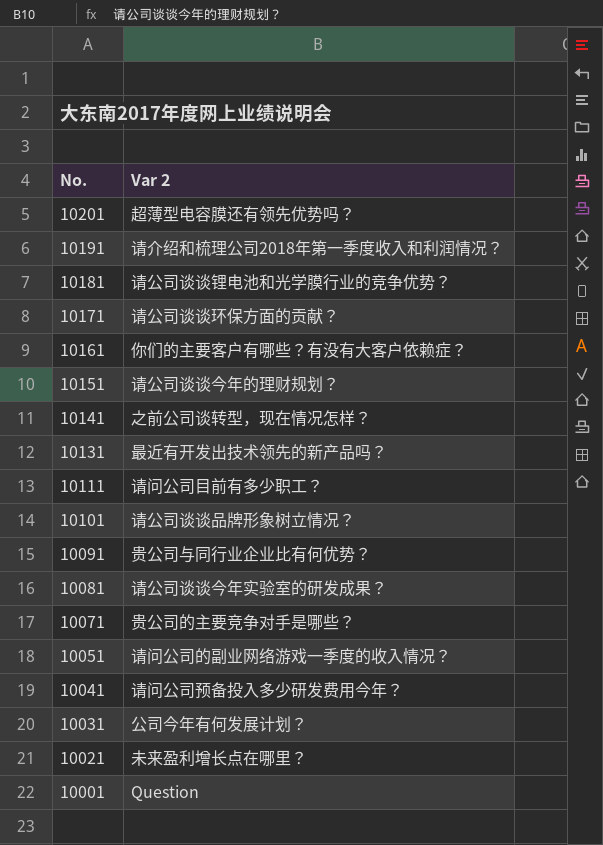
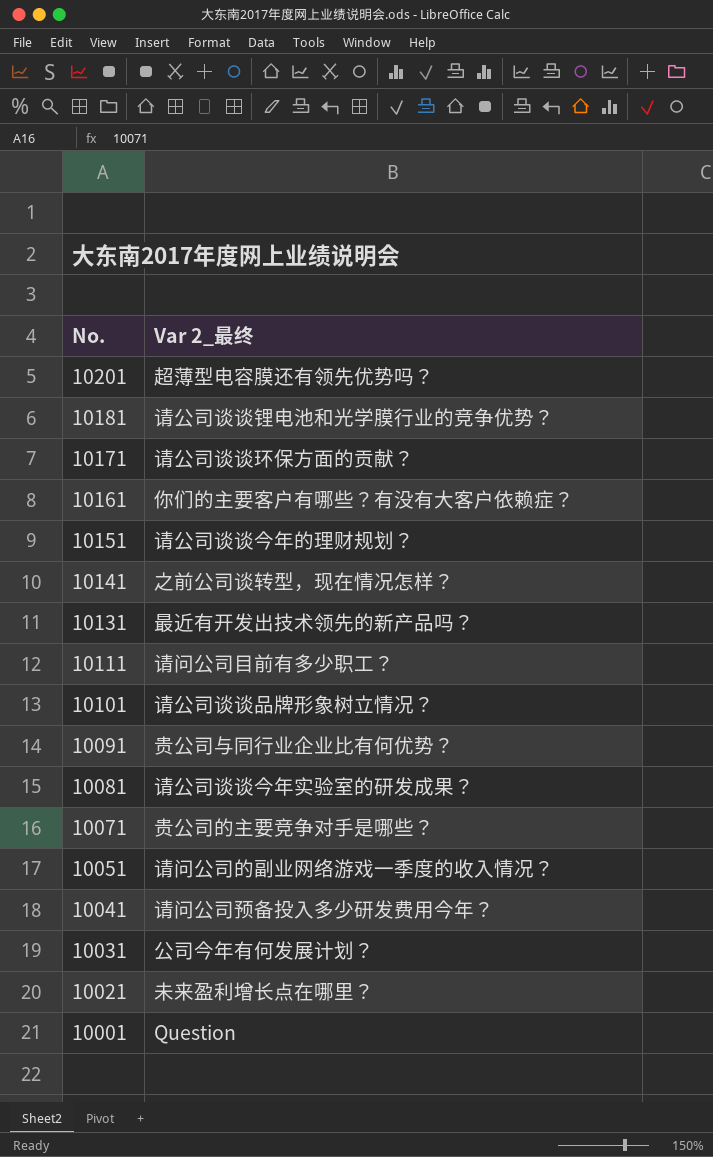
column name: Var 2 -> Var 2_最终
row 10191: 请介绍和梳理公司2018年第一季度收入和利润情况？ -> none

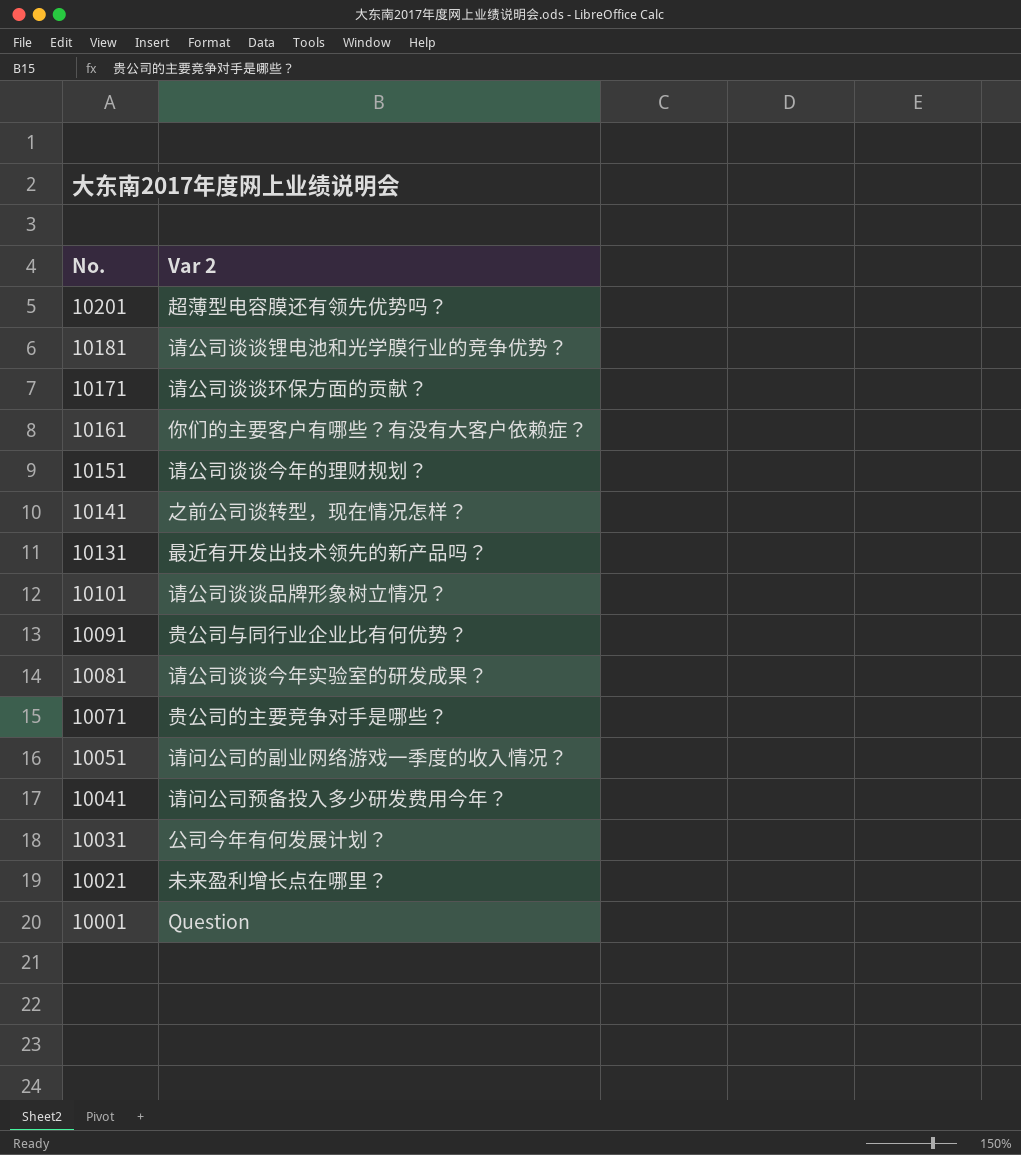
column name: Var 2_最终 -> Var 2
row 10111: 请问公司目前有多少职工？ -> none

